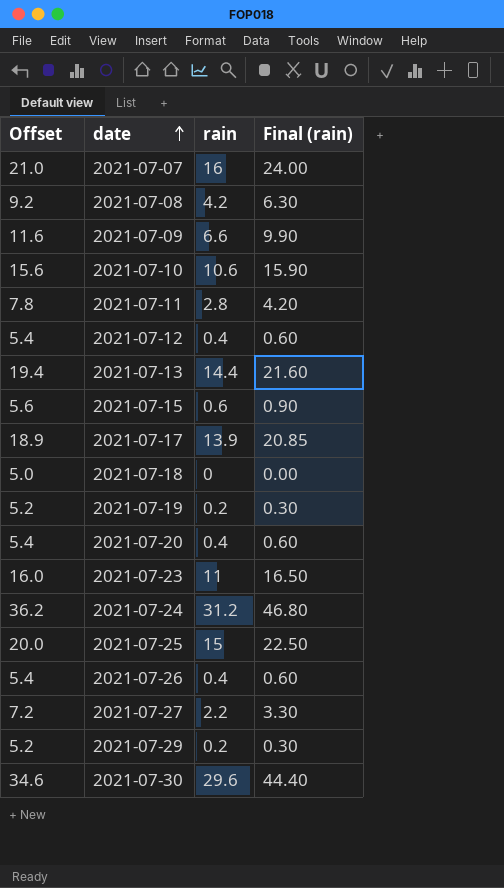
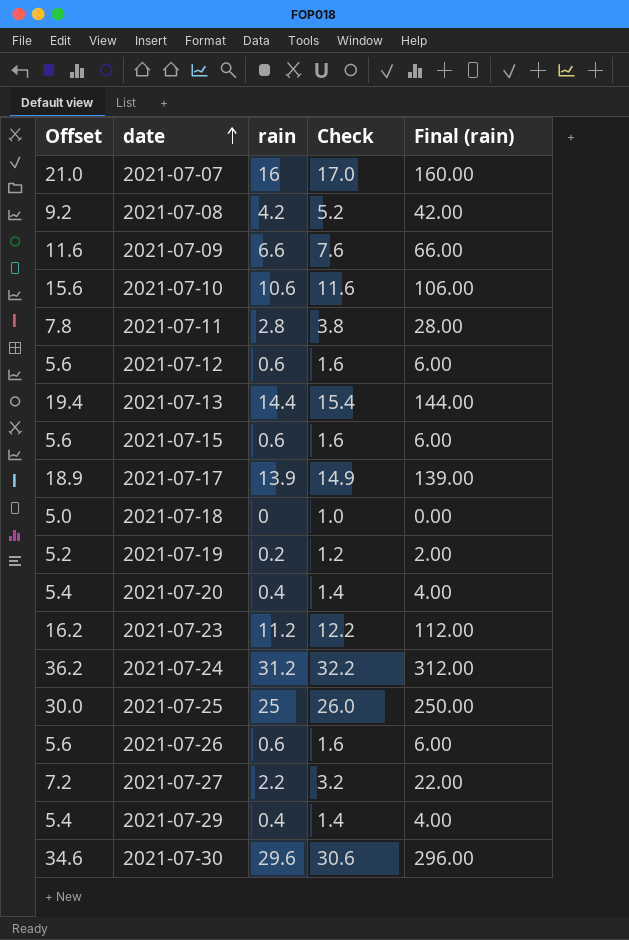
column Check | formula: none -> [rain] + 1
column Final (rain) | formula: [rain] * 1.5 -> [rain] * 10
2021-07-12 | Offset: 5.4 -> 5.6
2021-07-12 | rain: 0.4 -> 0.6
2021-07-23 | Offset: 16.0 -> 16.2
2021-07-23 | rain: 11 -> 11.2
2021-07-25 | Offset: 20.0 -> 30.0
2021-07-25 | rain: 15 -> 25
2021-07-26 | Offset: 5.4 -> 5.6
2021-07-26 | rain: 0.4 -> 0.6
2021-07-29 | Offset: 5.2 -> 5.4
2021-07-29 | rain: 0.2 -> 0.4

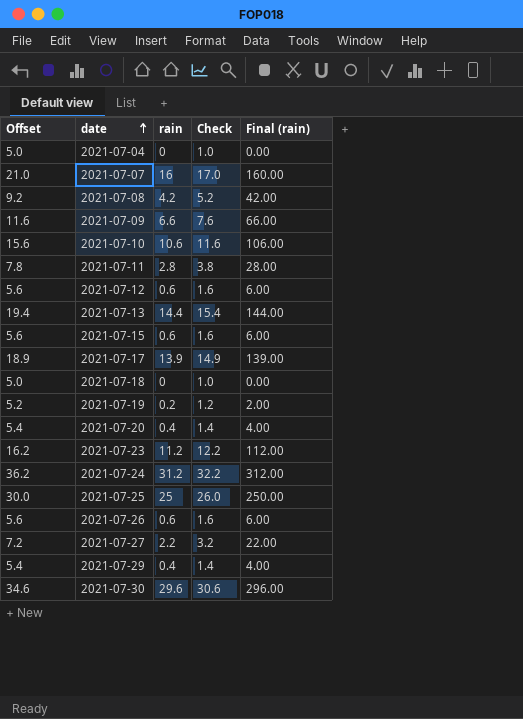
row 2021-07-04: none -> 5.0 | 0 | 1.0 | 0.00

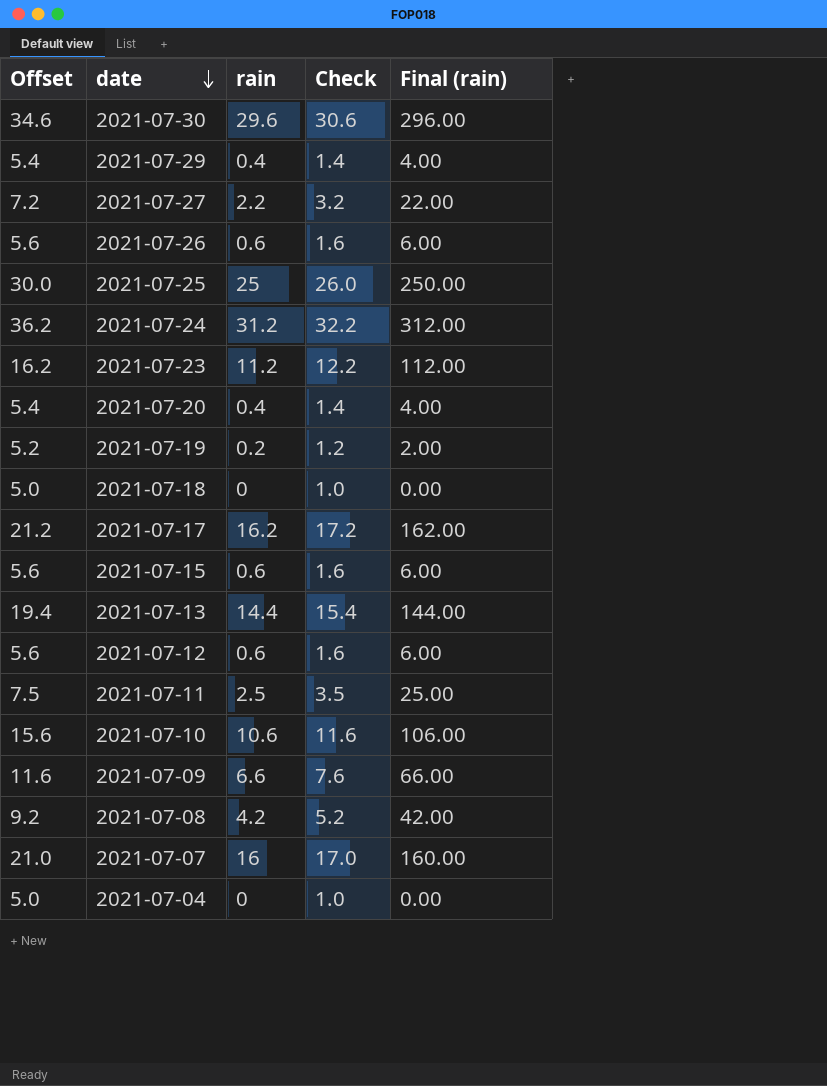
row order: date ascending -> date descending
2021-07-17 | Offset: 18.9 -> 21.2
2021-07-17 | rain: 13.9 -> 16.2
2021-07-17 | Check: 14.9 -> 17.2
2021-07-17 | Final (rain): 139.00 -> 162.00
2021-07-11 | Offset: 7.8 -> 7.5
2021-07-11 | rain: 2.8 -> 2.5
2021-07-11 | Check: 3.8 -> 3.5
2021-07-11 | Final (rain): 28.00 -> 25.00

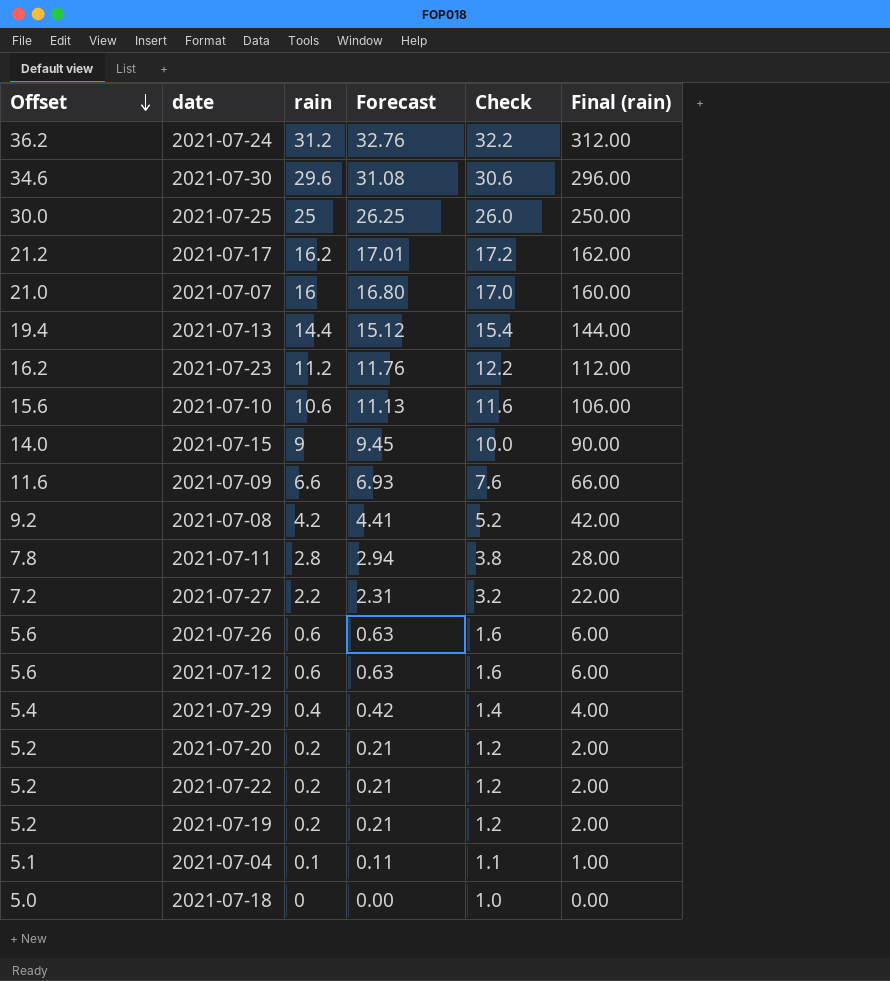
row order: date descending -> Offset descending
column Forecast | formula: none -> [rain] * 1.05
2021-07-15 | Offset: 5.6 -> 14.0
2021-07-15 | rain: 0.6 -> 9
2021-07-15 | Check: 1.6 -> 10.0
2021-07-15 | Final (rain): 6.00 -> 90.00
2021-07-11 | Offset: 7.5 -> 7.8
2021-07-11 | rain: 2.5 -> 2.8
2021-07-11 | Check: 3.5 -> 3.8
2021-07-11 | Final (rain): 25.00 -> 28.00
2021-07-20 | Offset: 5.4 -> 5.2
2021-07-20 | rain: 0.4 -> 0.2
2021-07-20 | Check: 1.4 -> 1.2
2021-07-20 | Final (rain): 4.00 -> 2.00
row 2021-07-22: none -> 5.2 | 0.2 | 0.21 | 1.2 | 2.00
2021-07-04 | Offset: 5.0 -> 5.1
2021-07-04 | rain: 0 -> 0.1
2021-07-04 | Check: 1.0 -> 1.1
2021-07-04 | Final (rain): 0.00 -> 1.00

